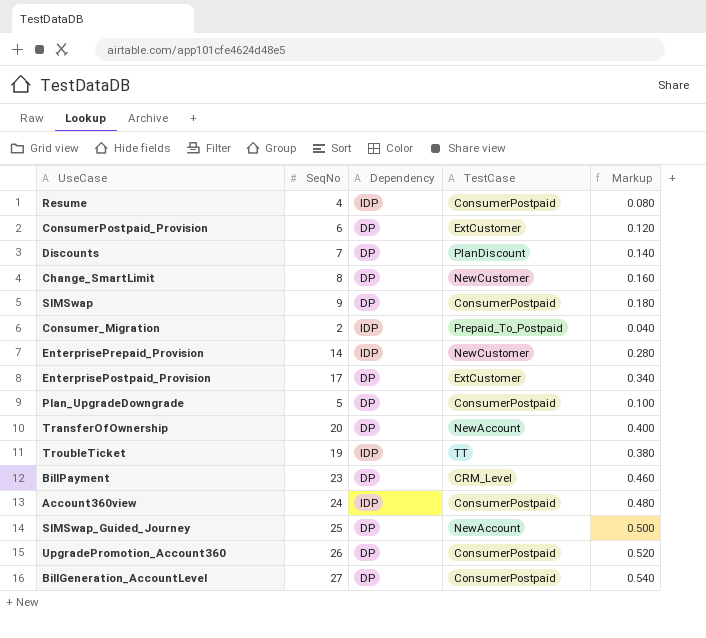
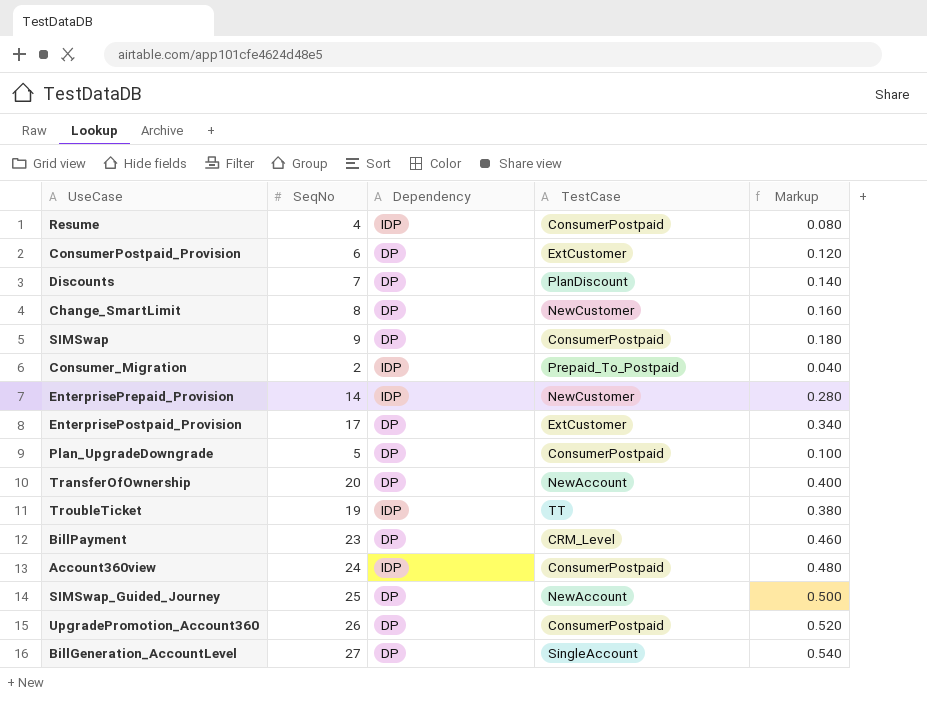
BillGeneration_AccountLevel | TestCase: ConsumerPostpaid -> SingleAccount

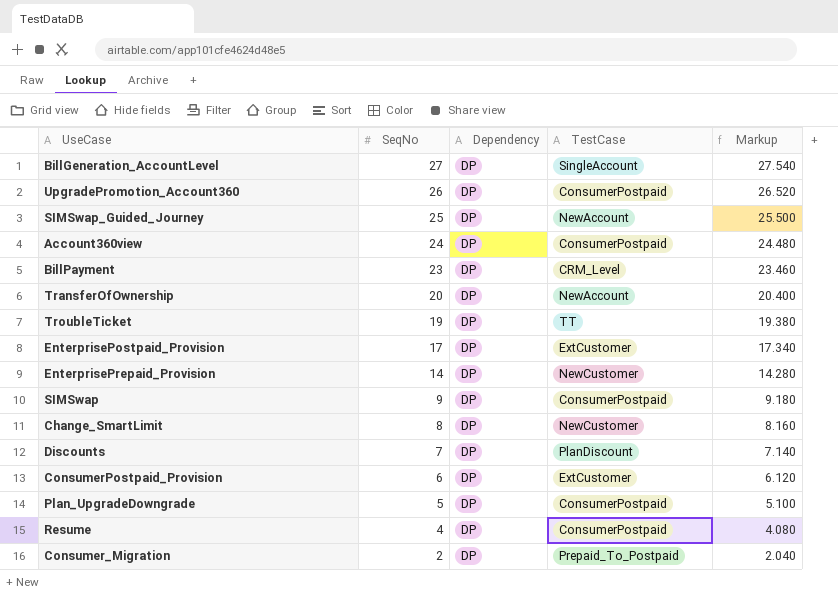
row order: none -> SeqNo descending
column Markup | formula: [SeqNo] * 0.02 -> [SeqNo] * 1.02
Account360view | Dependency: IDP -> DP
TroubleTicket | Dependency: IDP -> DP
EnterprisePrepaid_Provision | Dependency: IDP -> DP
Resume | Dependency: IDP -> DP
Consumer_Migration | Dependency: IDP -> DP

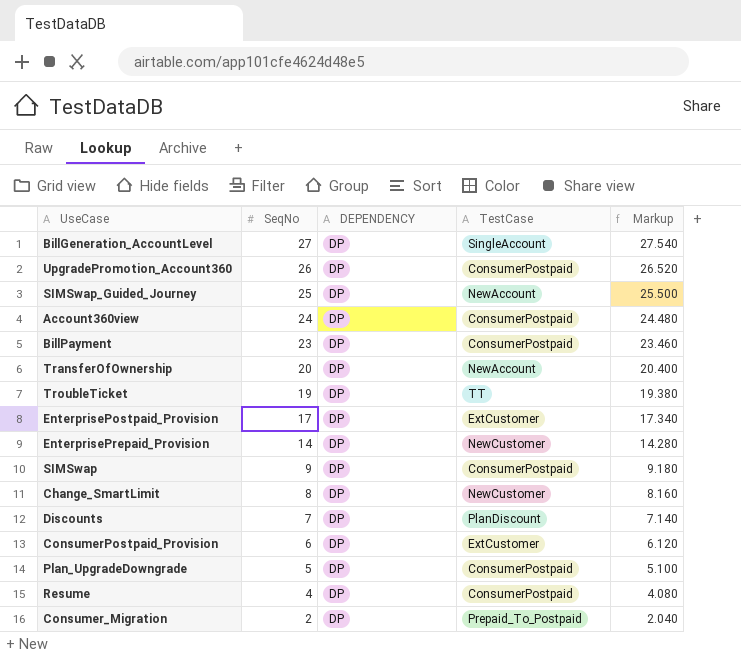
column name: Dependency -> DEPENDENCY
BillPayment | TestCase: CRM_Level -> ConsumerPostpaid

